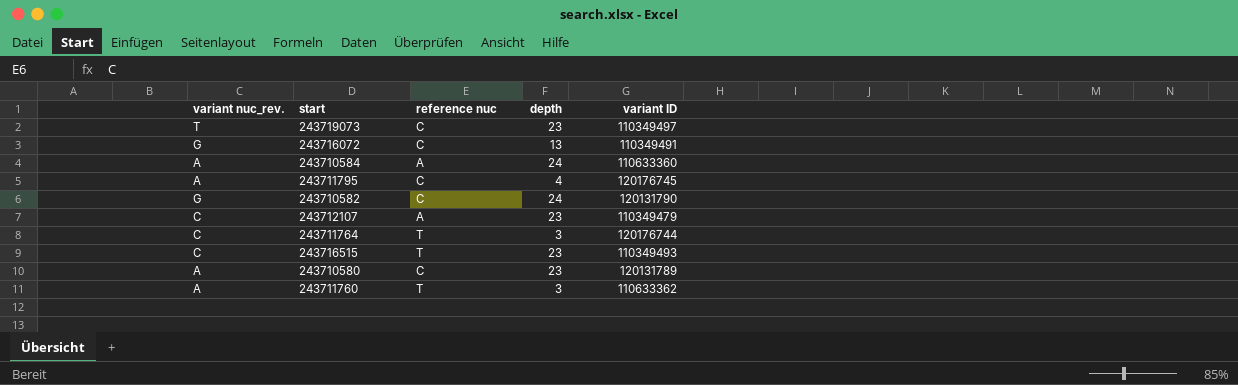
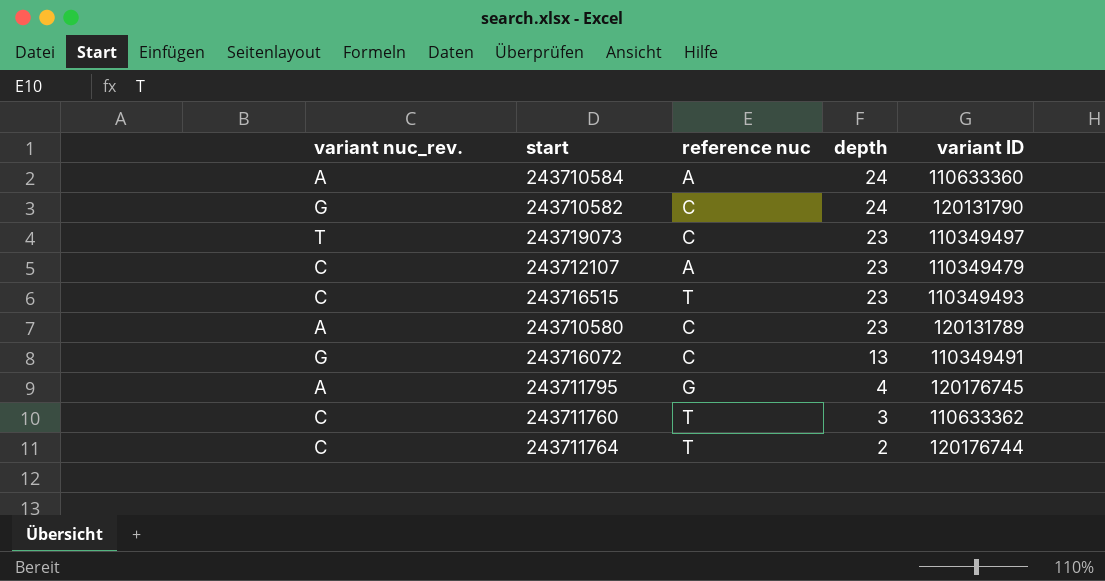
row order: none -> depth descending
243711795 | reference nuc: C -> G
243711760 | variant nuc_rev.: A -> C
243711764 | depth: 3 -> 2

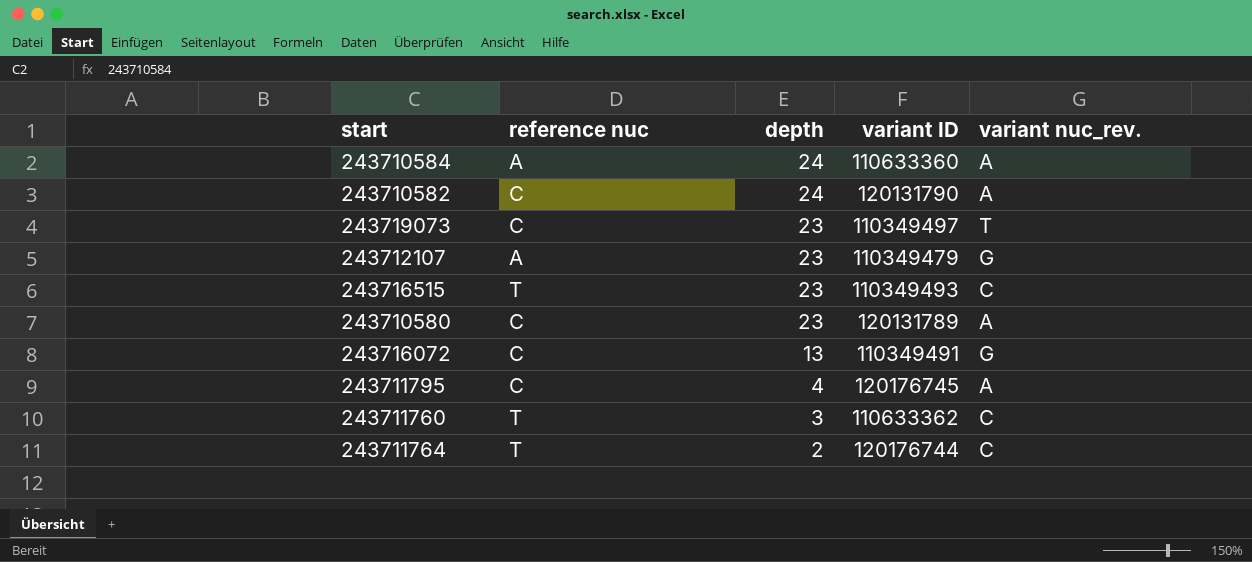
column variant nuc_rev. | position: 1 -> 5
243710582 | variant nuc_rev.: G -> A
243712107 | variant nuc_rev.: C -> G
243711795 | reference nuc: G -> C

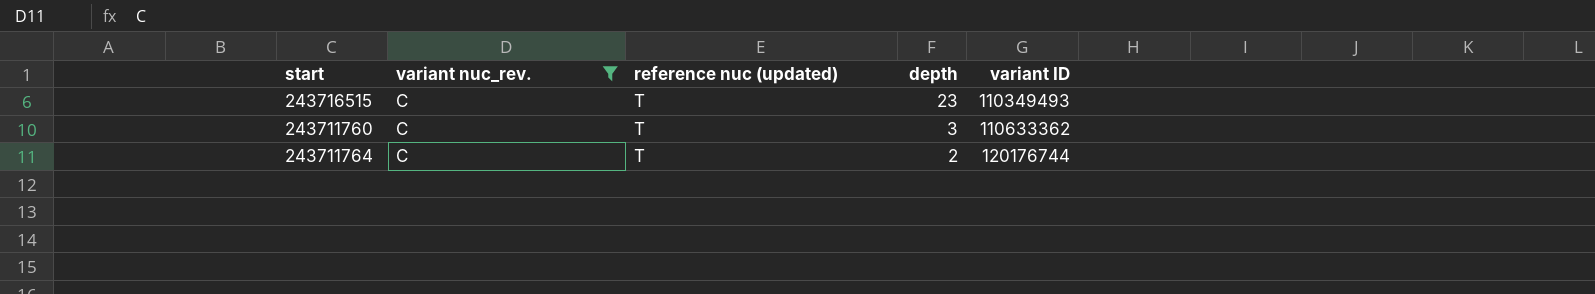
filter: none -> variant nuc_rev. = C
column variant nuc_rev. | position: 5 -> 2
column name: reference nuc -> reference nuc (updated)

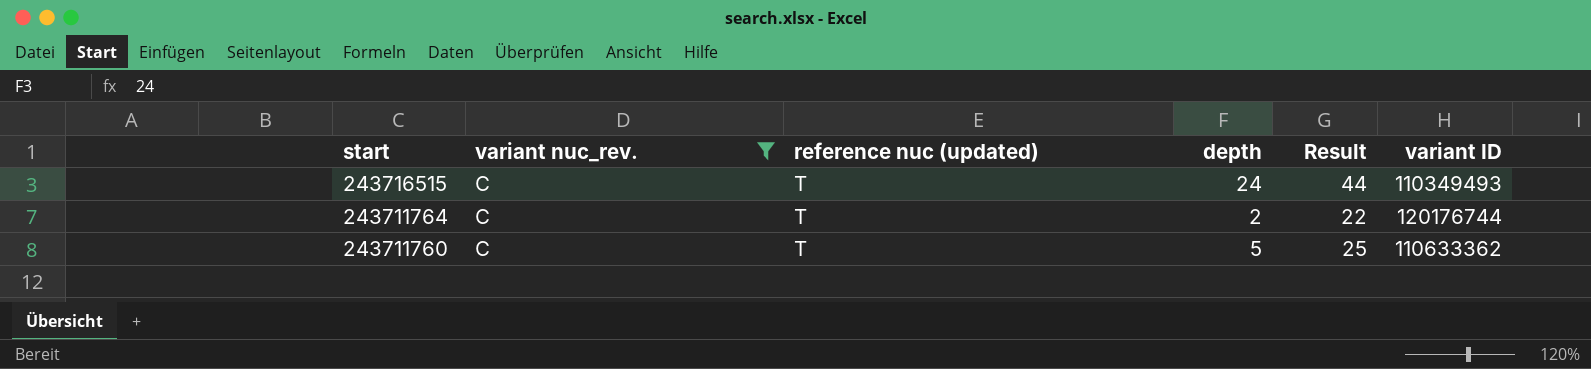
row order: depth descending -> start descending
column Result | formula: none -> [depth] + 20
243716515 | depth: 23 -> 24
243711760 | depth: 3 -> 5

